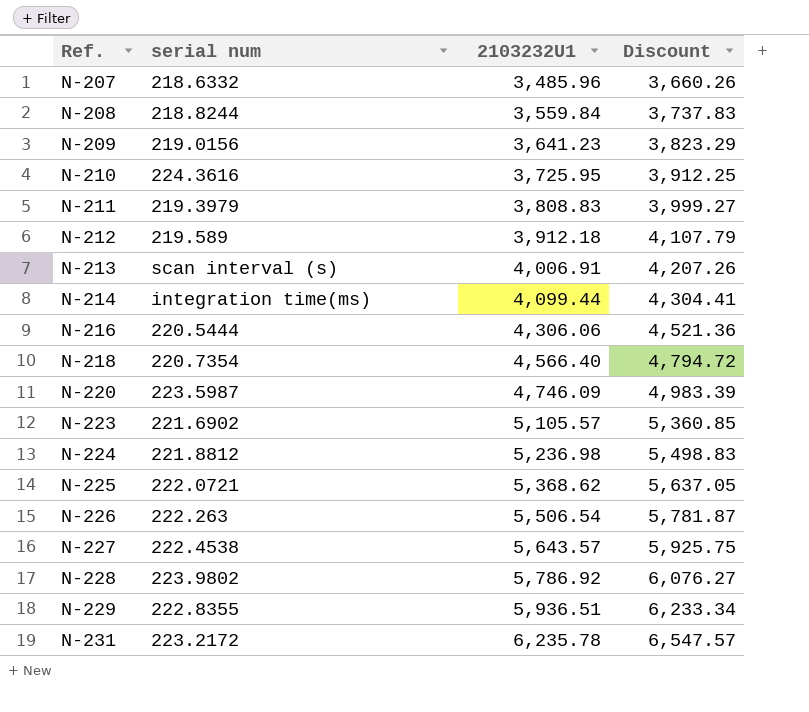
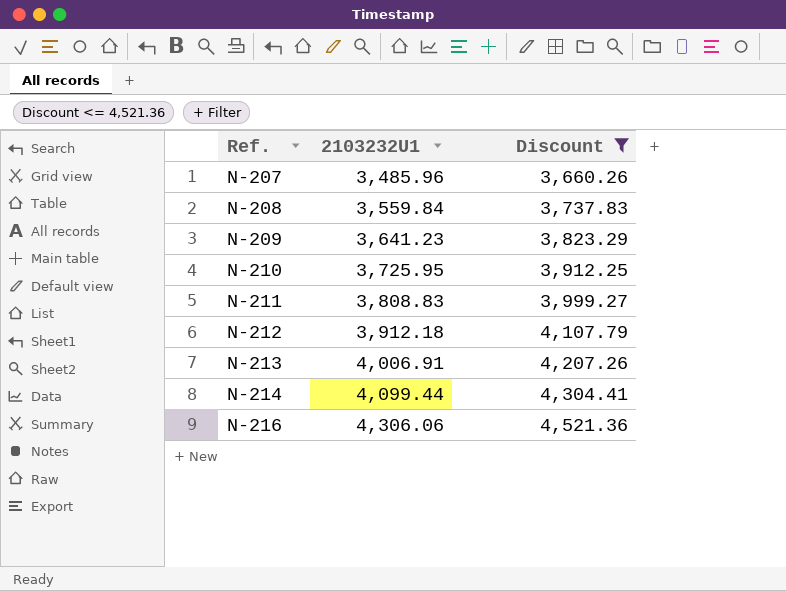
filter: none -> Discount <= 4,521.36
column serial num | position: 2 -> none

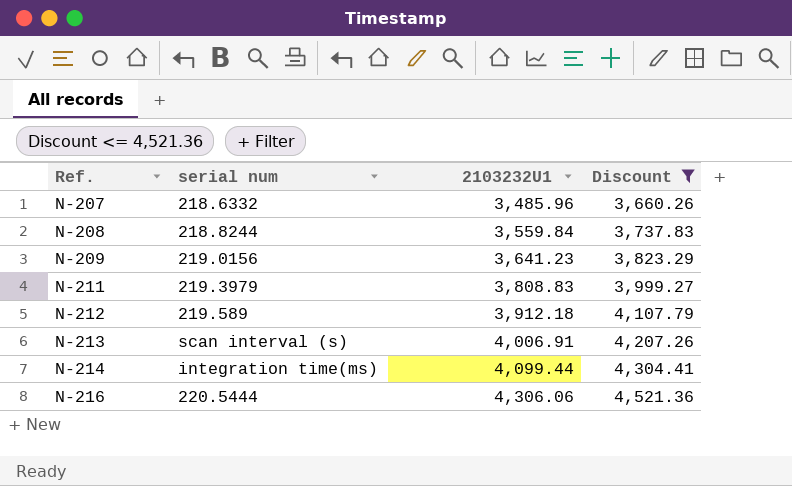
column serial num | position: none -> 2
row N-210: 3,725.95 | 3,912.25 -> none

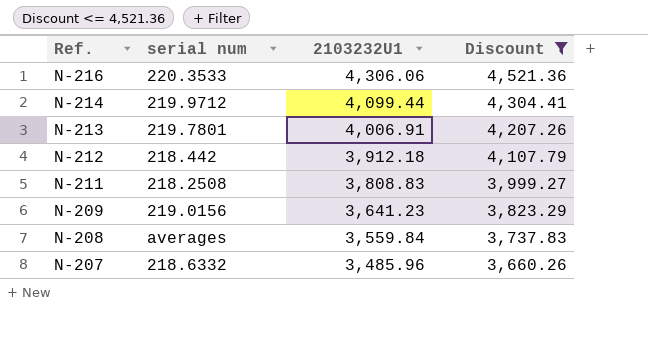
row order: Ref. ascending -> Ref. descending
N-216 | serial num: 220.5444 -> 220.3533
N-214 | serial num: integration time(ms) -> 219.9712
N-213 | serial num: scan interval (s) -> 219.7801
N-212 | serial num: 219.589 -> 218.442
N-211 | serial num: 219.3979 -> 218.2508
N-208 | serial num: 218.8244 -> averages

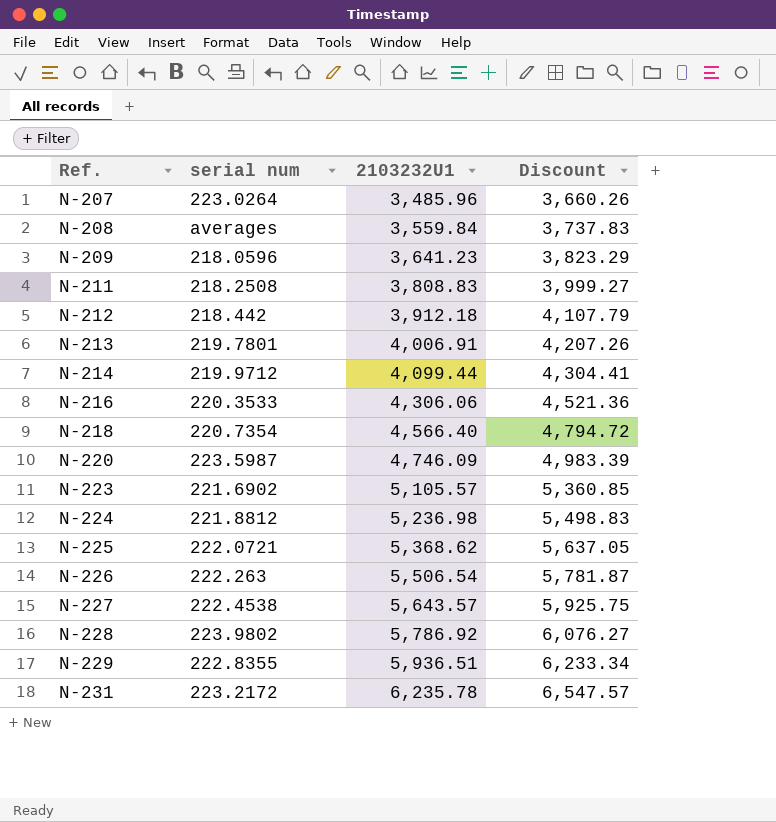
filter: Discount <= 4,521.36 -> none
row order: Ref. descending -> Ref. ascending
N-207 | serial num: 218.6332 -> 223.0264
N-209 | serial num: 219.0156 -> 218.0596

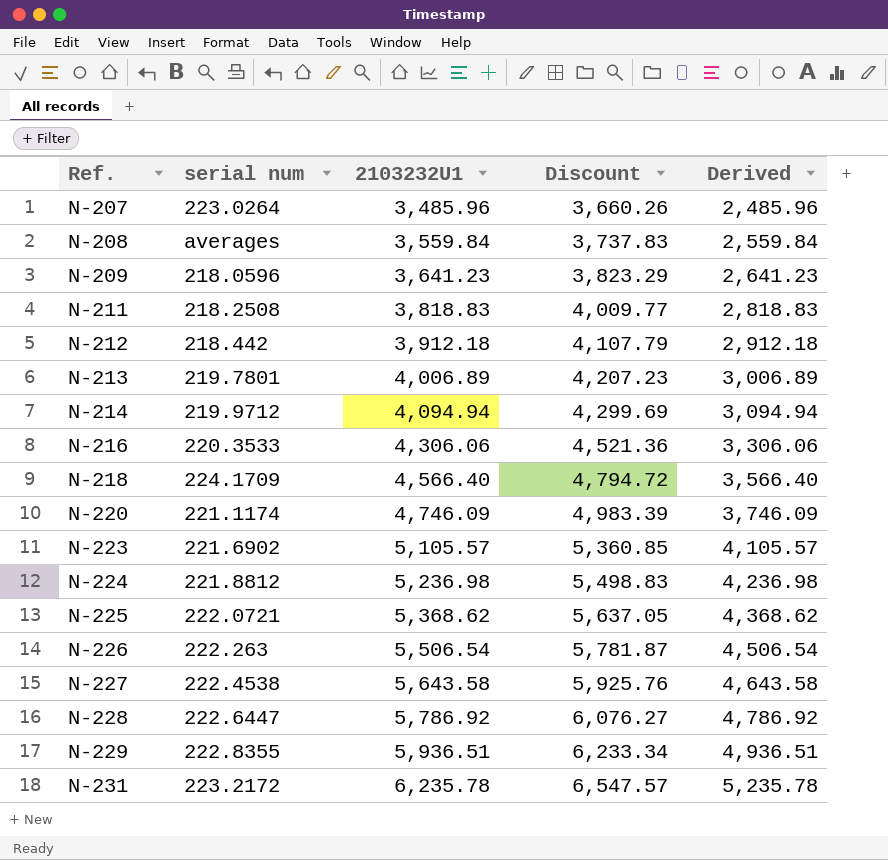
column Derived | formula: none -> [2103232U1] - 1000
N-211 | 2103232U1: 3,808.83 -> 3,818.83
N-211 | Discount: 3,999.27 -> 4,009.77
N-213 | 2103232U1: 4,006.91 -> 4,006.89
N-213 | Discount: 4,207.26 -> 4,207.23
N-214 | 2103232U1: 4,099.44 -> 4,094.94
N-214 | Discount: 4,304.41 -> 4,299.69
N-218 | serial num: 220.7354 -> 224.1709
N-220 | serial num: 223.5987 -> 221.1174
N-227 | 2103232U1: 5,643.57 -> 5,643.58
N-227 | Discount: 5,925.75 -> 5,925.76
N-228 | serial num: 223.9802 -> 222.6447

